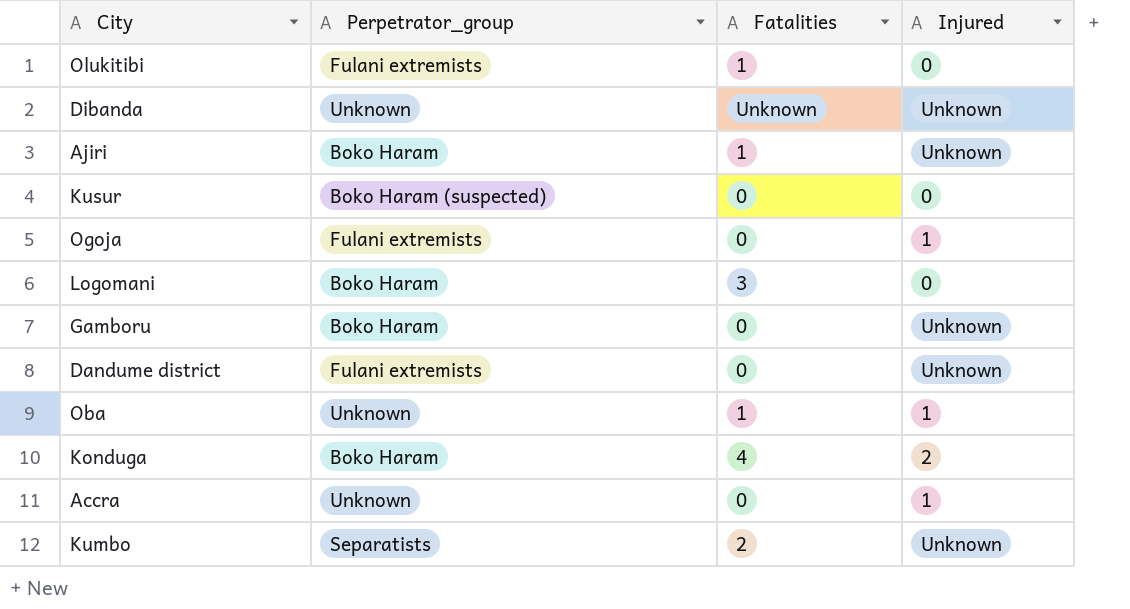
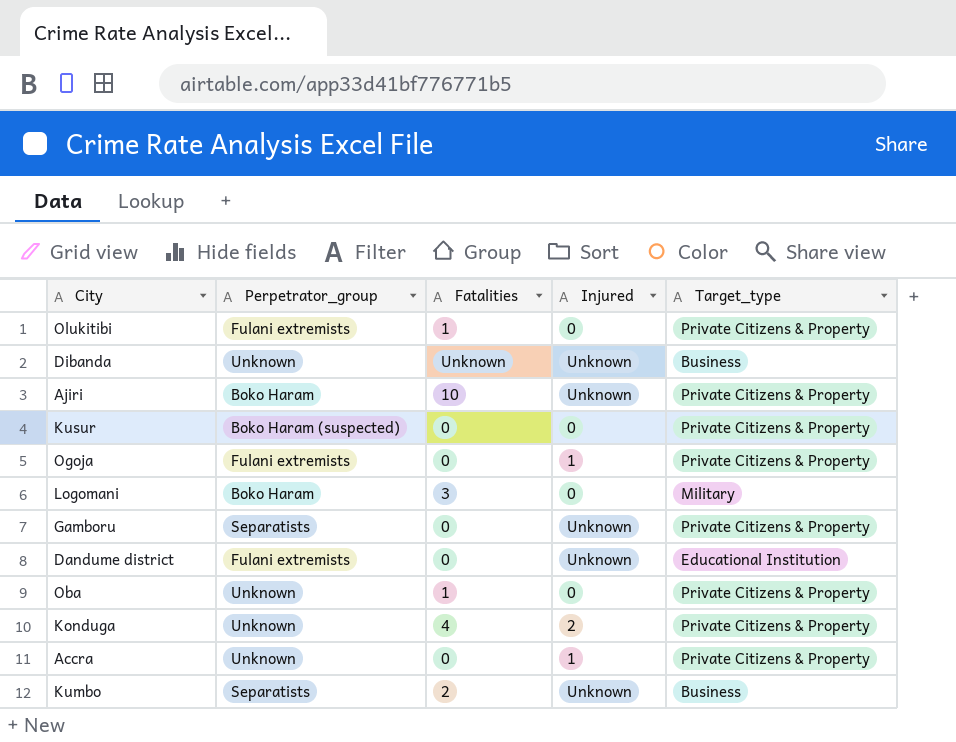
column Target_type | position: none -> 5
Ajiri | Fatalities: 1 -> 10
Gamboru | Perpetrator_group: Boko Haram -> Separatists
Oba | Injured: 1 -> 0
Konduga | Perpetrator_group: Boko Haram -> Unknown

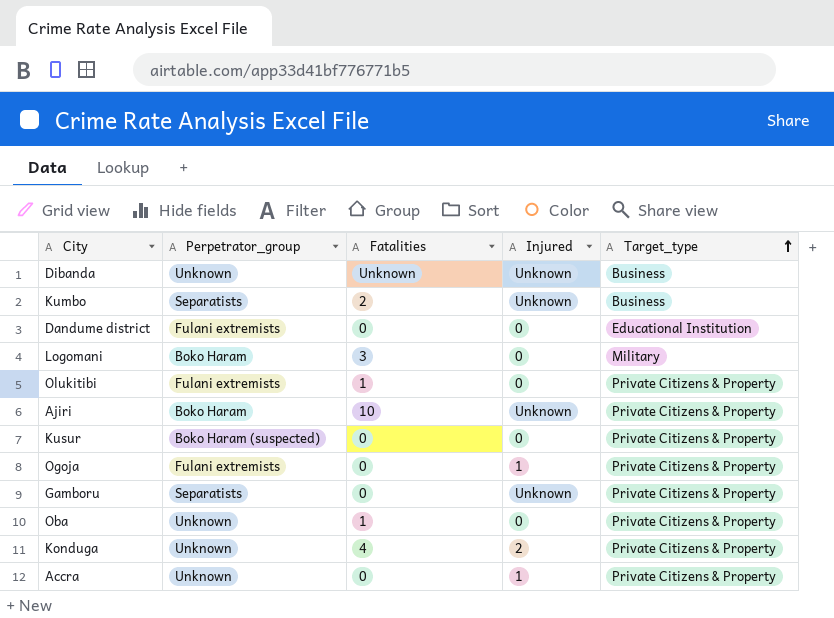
row order: none -> Target_type ascending
Dandume district | Injured: Unknown -> 0

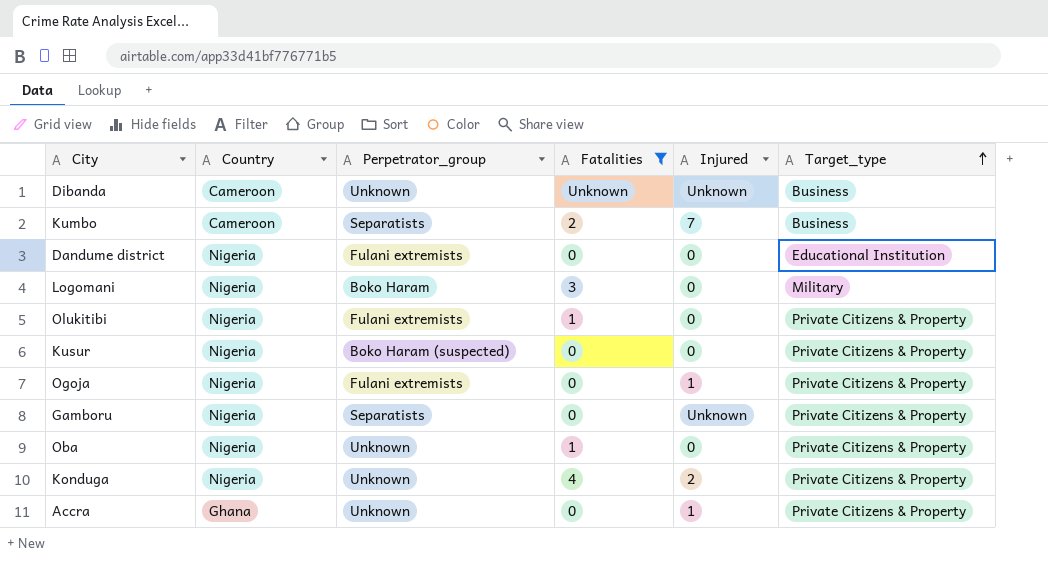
filter: none -> Fatalities != 10
column Country | position: none -> 2
Kumbo | Injured: Unknown -> 7

